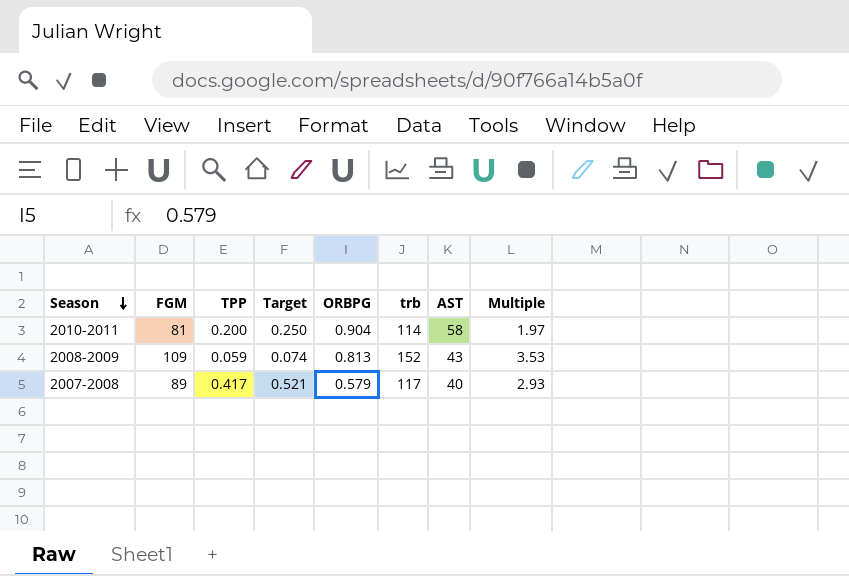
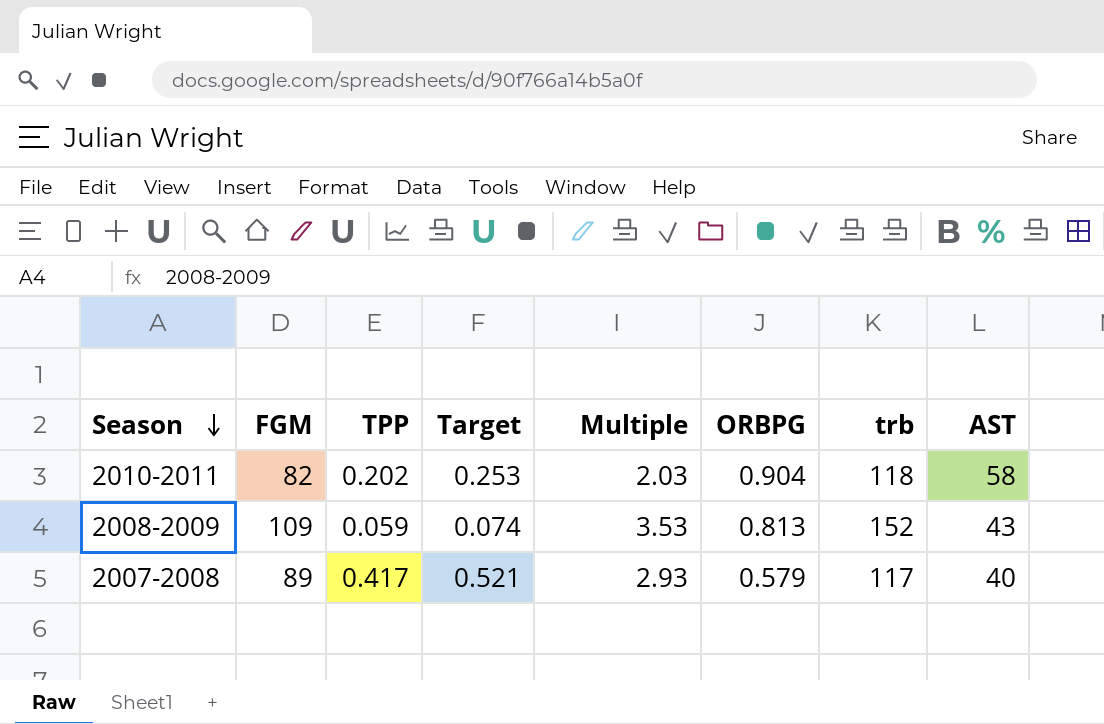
column Multiple | position: 8 -> 5
2010-2011 | FGM: 81 -> 82
2010-2011 | TPP: 0.200 -> 0.202
2010-2011 | Target: 0.250 -> 0.253
2010-2011 | Multiple: 1.97 -> 2.03
2010-2011 | trb: 114 -> 118

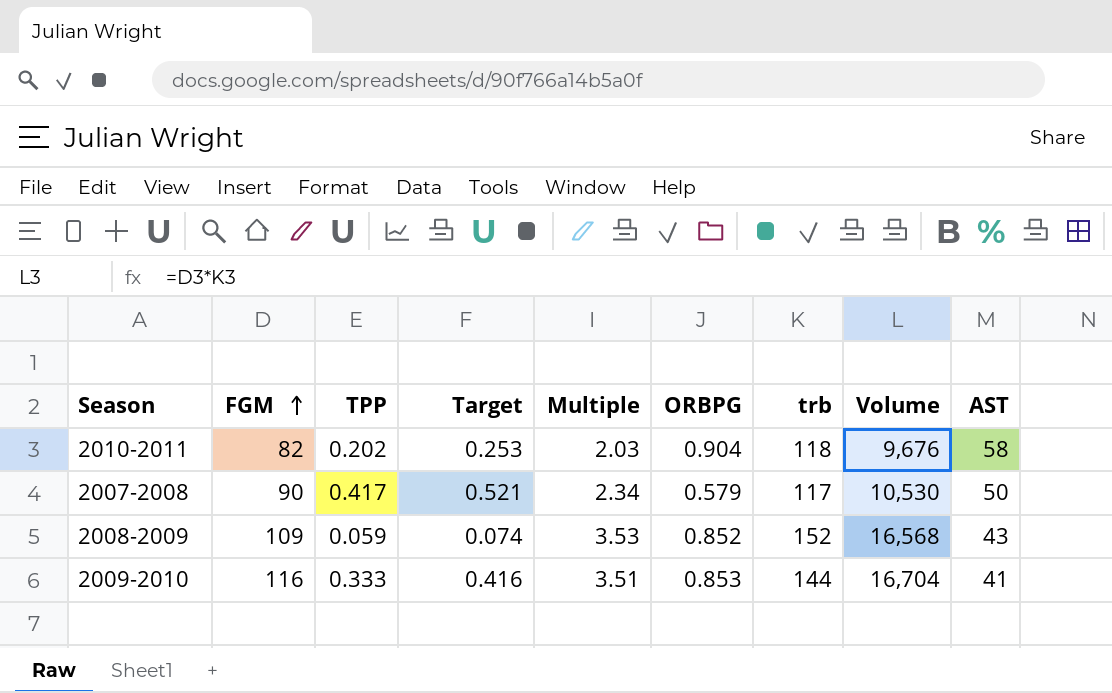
row order: Season descending -> FGM ascending
column Volume | formula: none -> [FGM] * [trb]
2007-2008 | FGM: 89 -> 90
2007-2008 | Multiple: 2.93 -> 2.34
2007-2008 | AST: 40 -> 50
2008-2009 | ORBPG: 0.813 -> 0.852
row 2009-2010: none -> 116 | 0.333 | 0.416 | 3.51 | 0.853 | 144 | 16,704 | 41

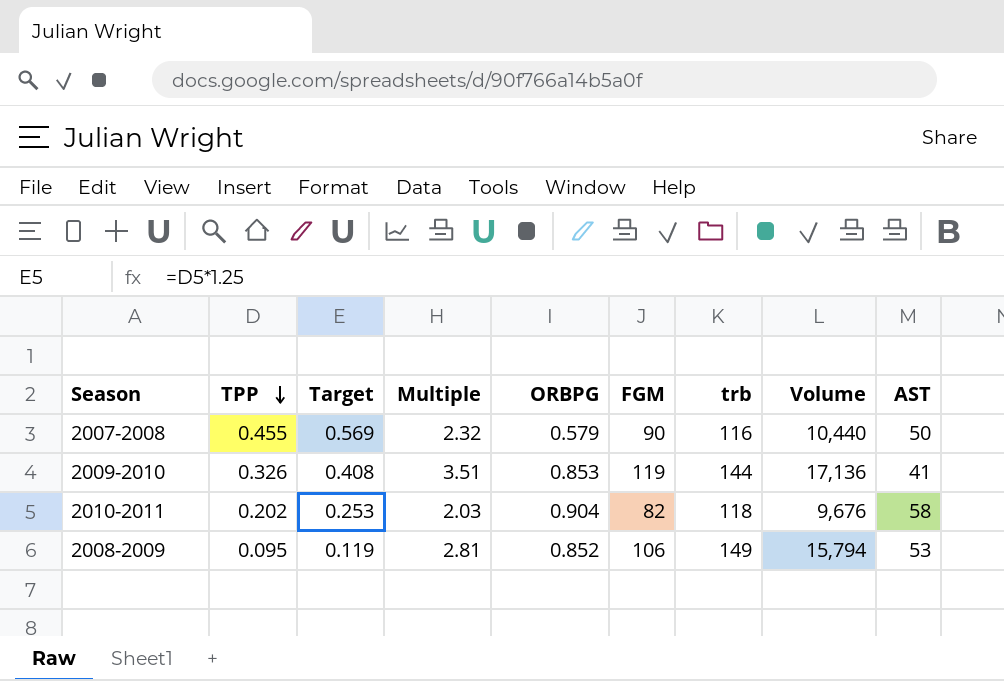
row order: FGM ascending -> TPP descending
column FGM | position: 2 -> 6
2007-2008 | TPP: 0.417 -> 0.455
2007-2008 | Target: 0.521 -> 0.569
2007-2008 | Multiple: 2.34 -> 2.32
2007-2008 | trb: 117 -> 116
2007-2008 | Volume: 10,530 -> 10,440
2009-2010 | TPP: 0.333 -> 0.326
2009-2010 | Target: 0.416 -> 0.408
2009-2010 | FGM: 116 -> 119
2009-2010 | Volume: 16,704 -> 17,136
2008-2009 | TPP: 0.059 -> 0.095
2008-2009 | Target: 0.074 -> 0.119
2008-2009 | Multiple: 3.53 -> 2.81
2008-2009 | FGM: 109 -> 106
2008-2009 | trb: 152 -> 149
2008-2009 | Volume: 16,568 -> 15,794
2008-2009 | AST: 43 -> 53

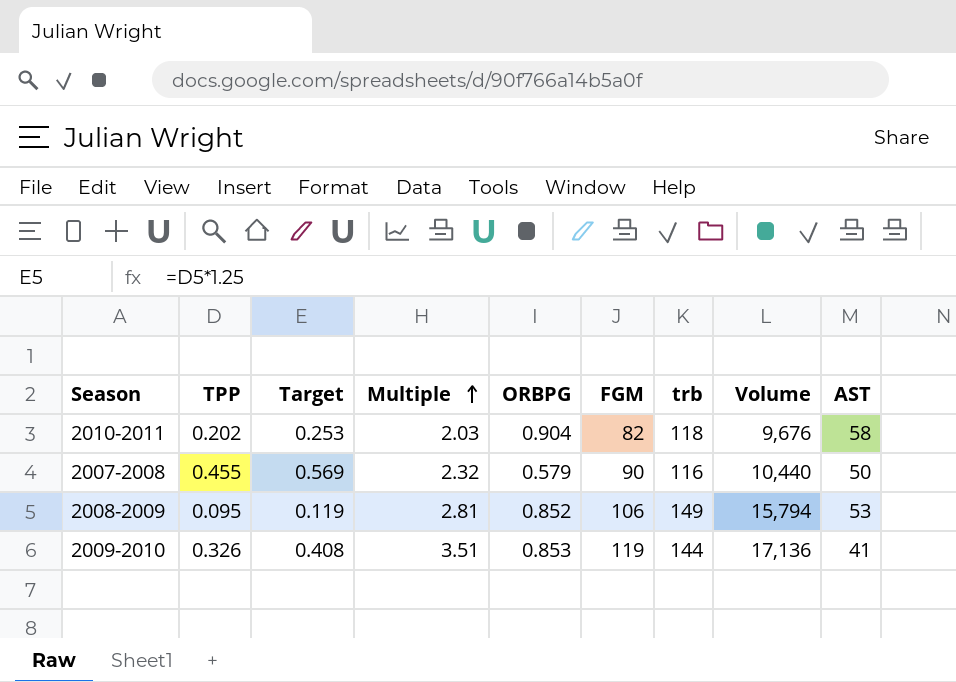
row order: TPP descending -> Multiple ascending

